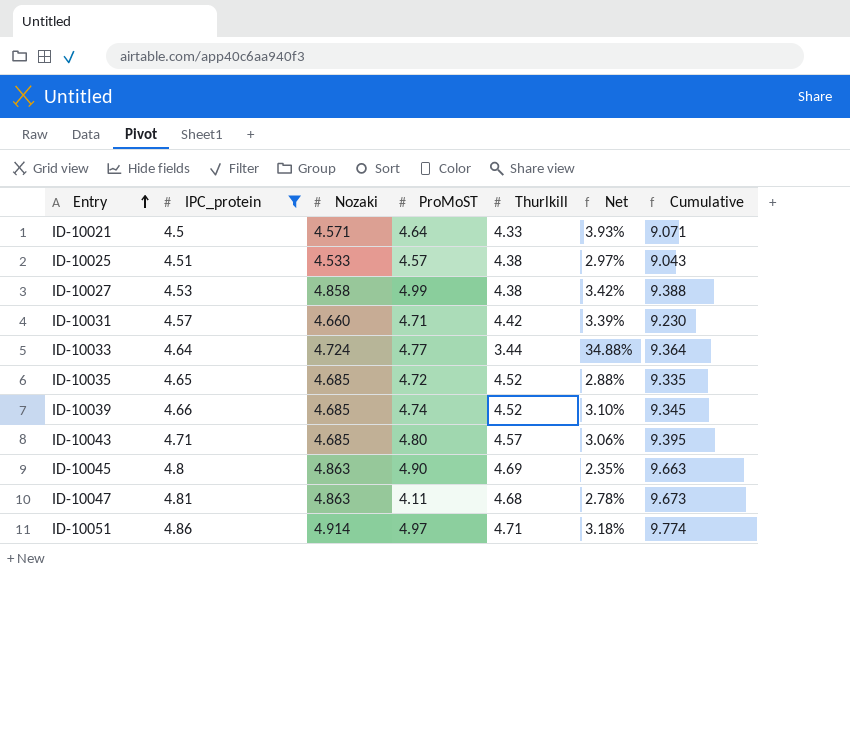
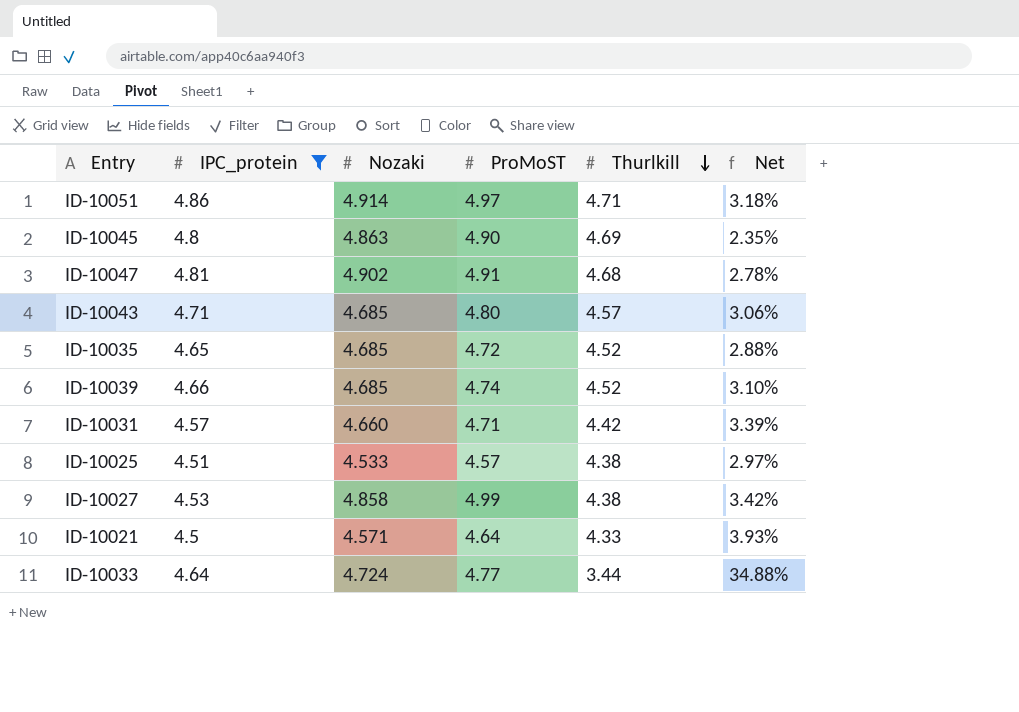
row order: Entry ascending -> Thurlkill descending
column Cumulative | formula: [IPC_protein] + [Nozaki] -> none
ID-10047 | Nozaki: 4.863 -> 4.902
ID-10047 | ProMoST: 4.11 -> 4.91

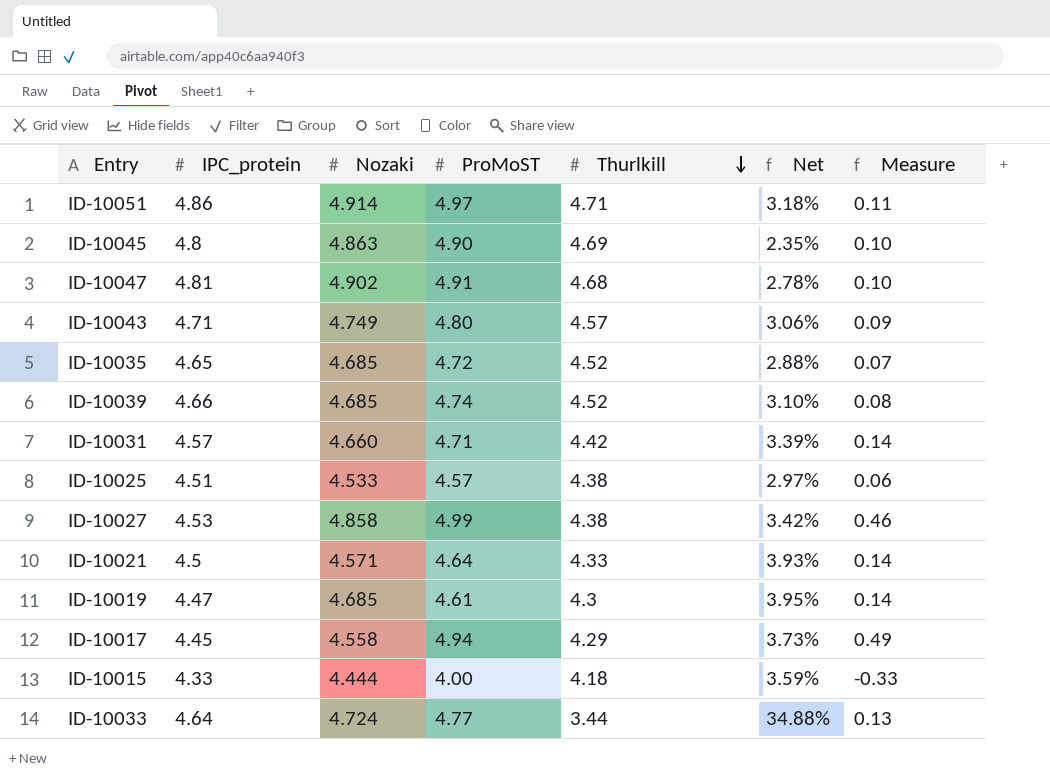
filter: IPC_protein >= 4.5 -> none
column Measure | formula: none -> [ProMoST] - [IPC_protein]
ID-10043 | Nozaki: 4.685 -> 4.749

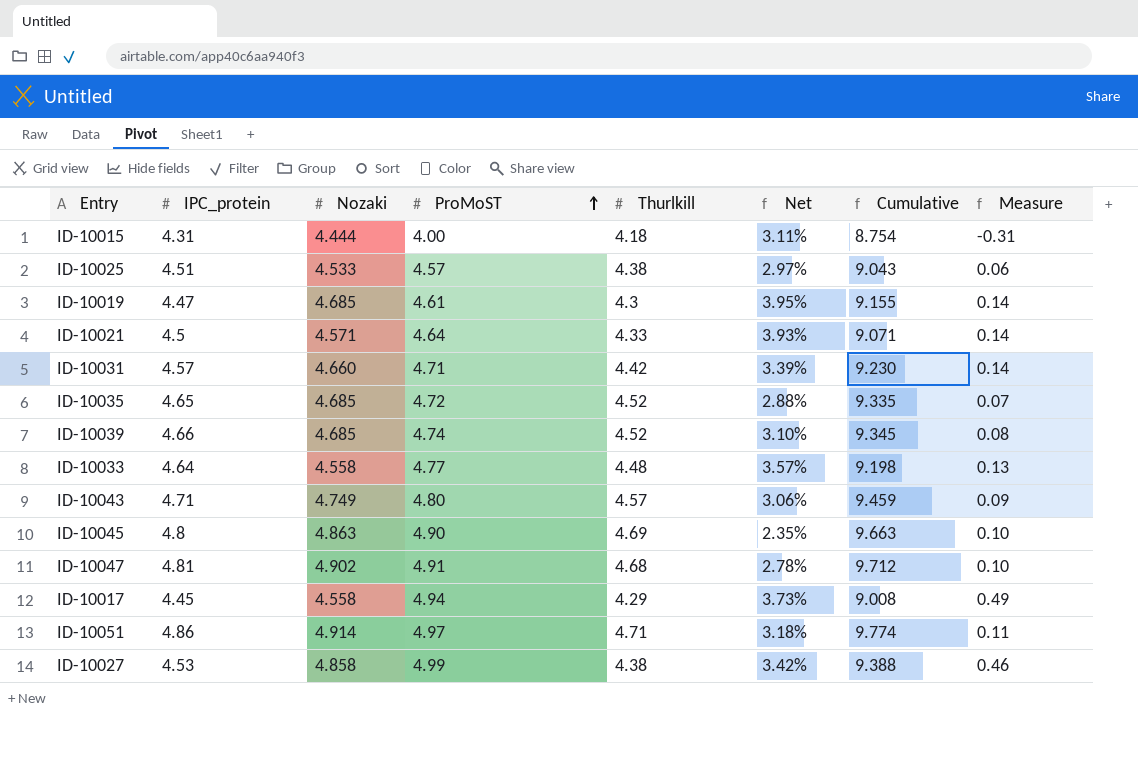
row order: Thurlkill descending -> ProMoST ascending
column Cumulative | formula: none -> [IPC_protein] + [Nozaki]
ID-10015 | IPC_protein: 4.33 -> 4.31
ID-10015 | Net: 3.59% -> 3.11%
ID-10015 | Measure: -0.33 -> -0.31
ID-10033 | Nozaki: 4.724 -> 4.558
ID-10033 | Thurlkill: 3.44 -> 4.48
ID-10033 | Net: 34.88% -> 3.57%

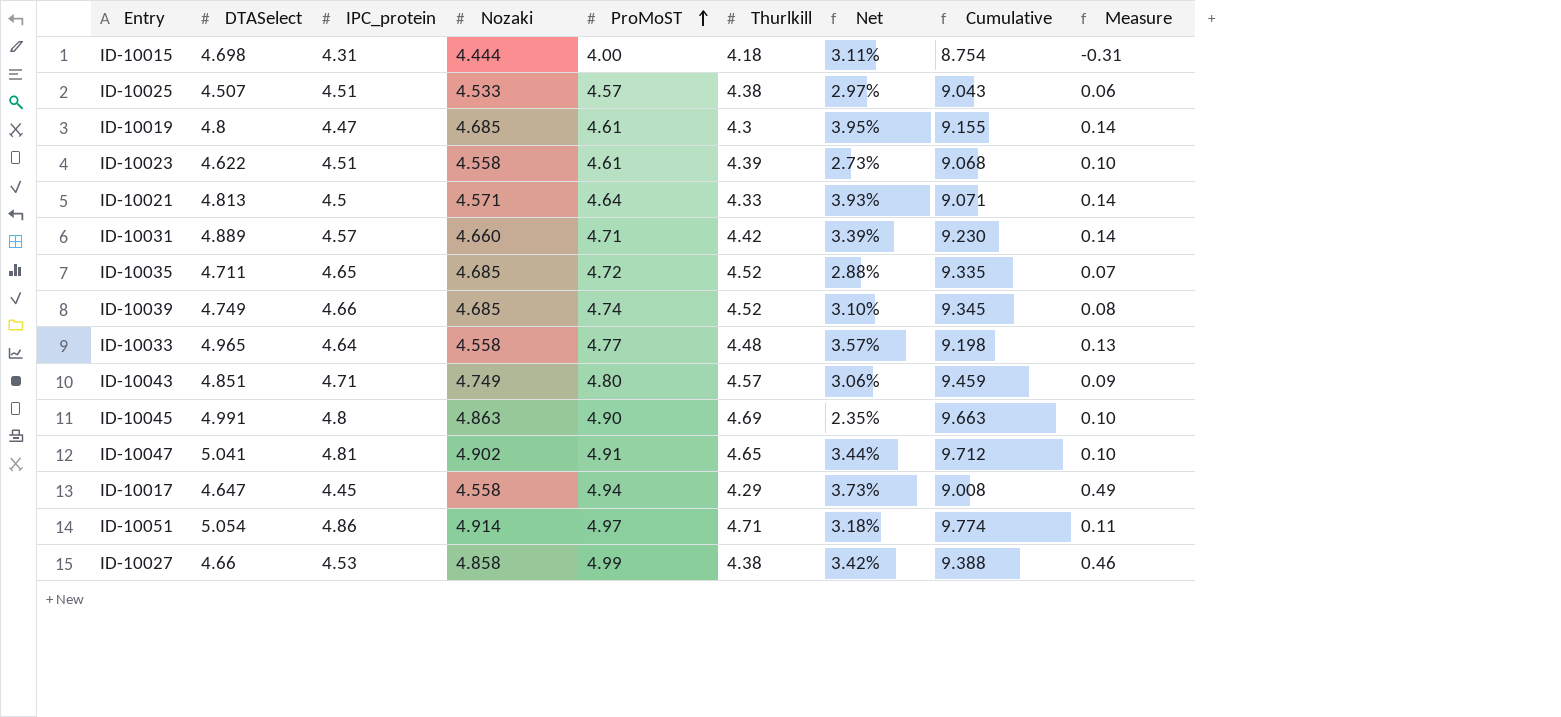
column DTASelect | position: none -> 2
row ID-10023: none -> 4.622 | 4.51 | 4.558 | 4.61 | 4.39 | 2.73% | 9.068 | 0.10
ID-10047 | Thurlkill: 4.68 -> 4.65
ID-10047 | Net: 2.78% -> 3.44%

